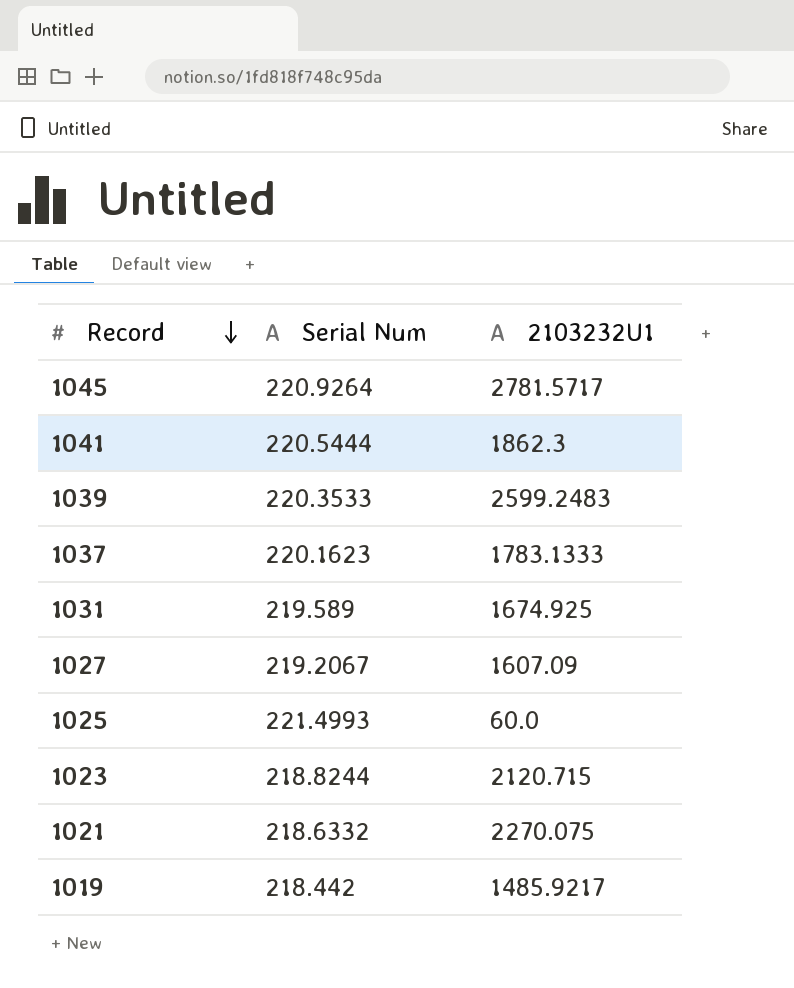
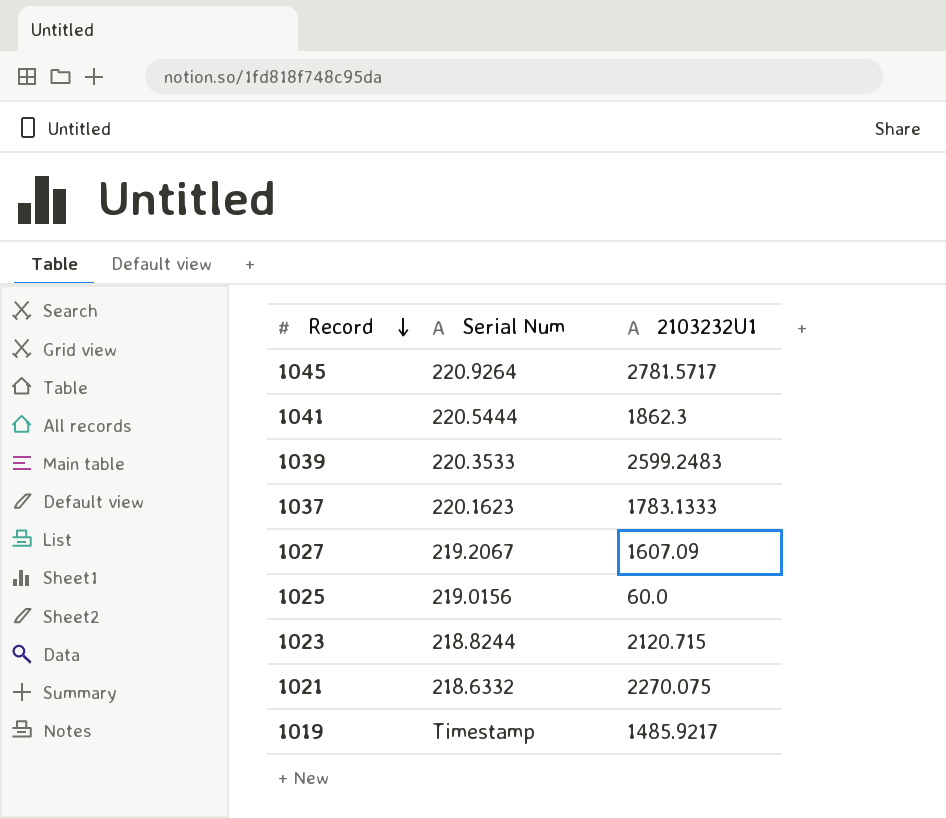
row 1031: 219.589 | 1674.925 -> none
1025 | Serial Num: 221.4993 -> 219.0156
1019 | Serial Num: 218.442 -> Timestamp

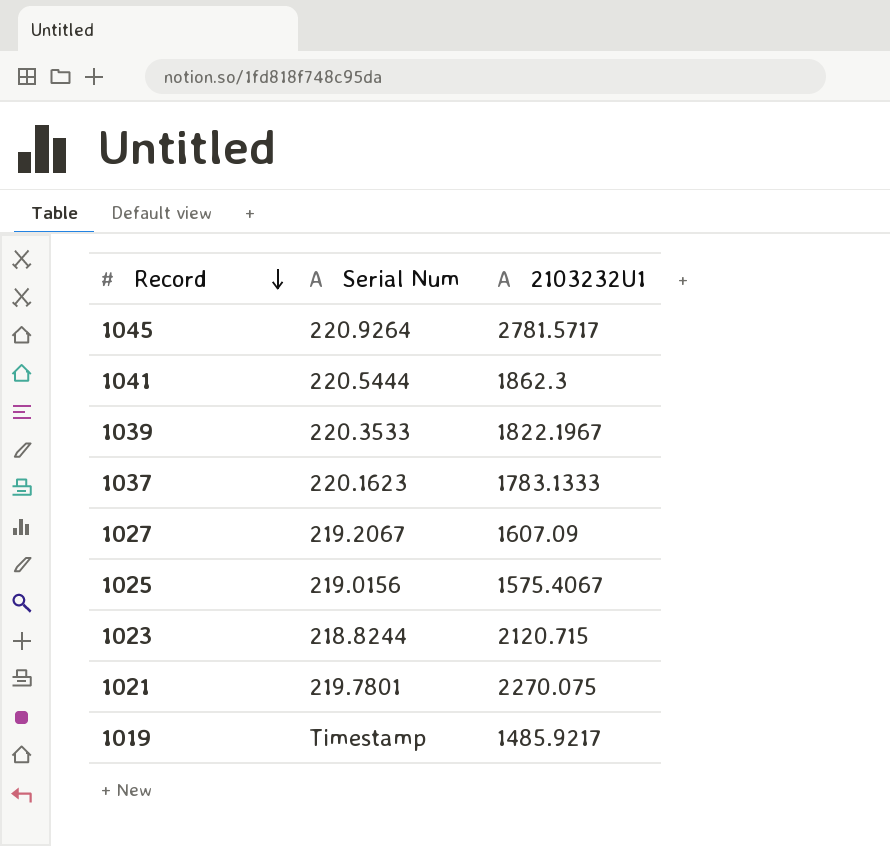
1039 | 2103232U1: 2599.2483 -> 1822.1967
1025 | 2103232U1: 60.0 -> 1575.4067
1021 | Serial Num: 218.6332 -> 219.7801

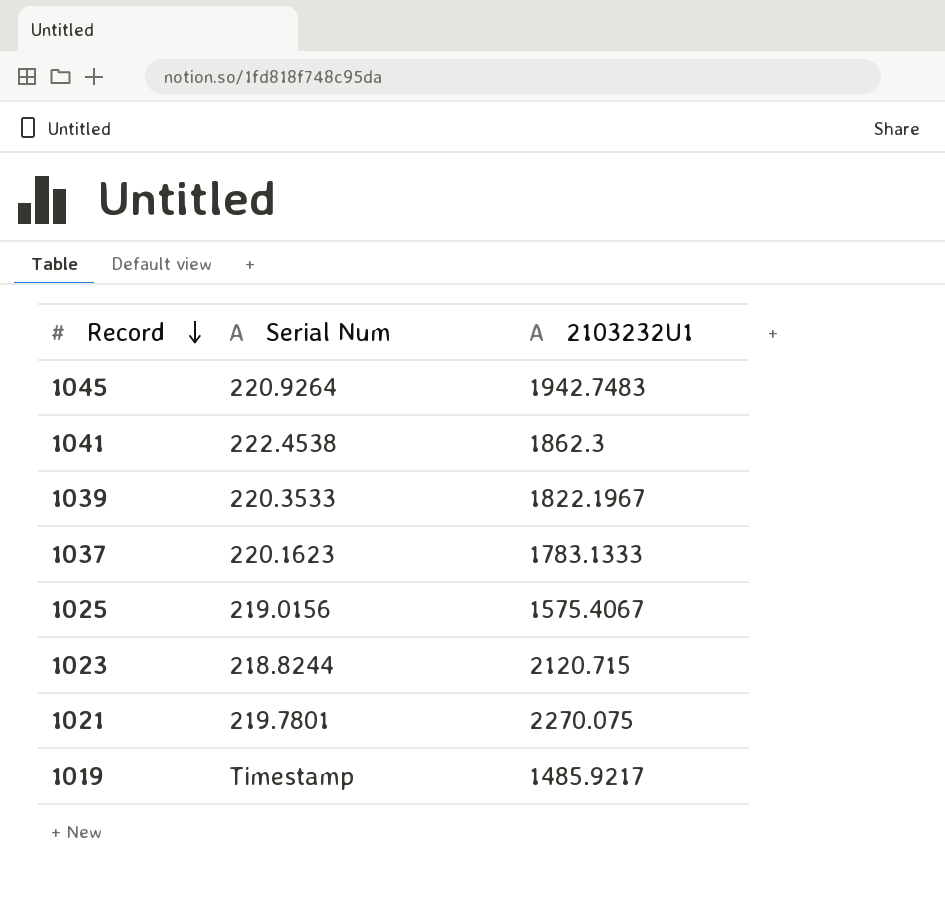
row 1027: 219.2067 | 1607.09 -> none
1045 | 2103232U1: 2781.5717 -> 1942.7483
1041 | Serial Num: 220.5444 -> 222.4538

